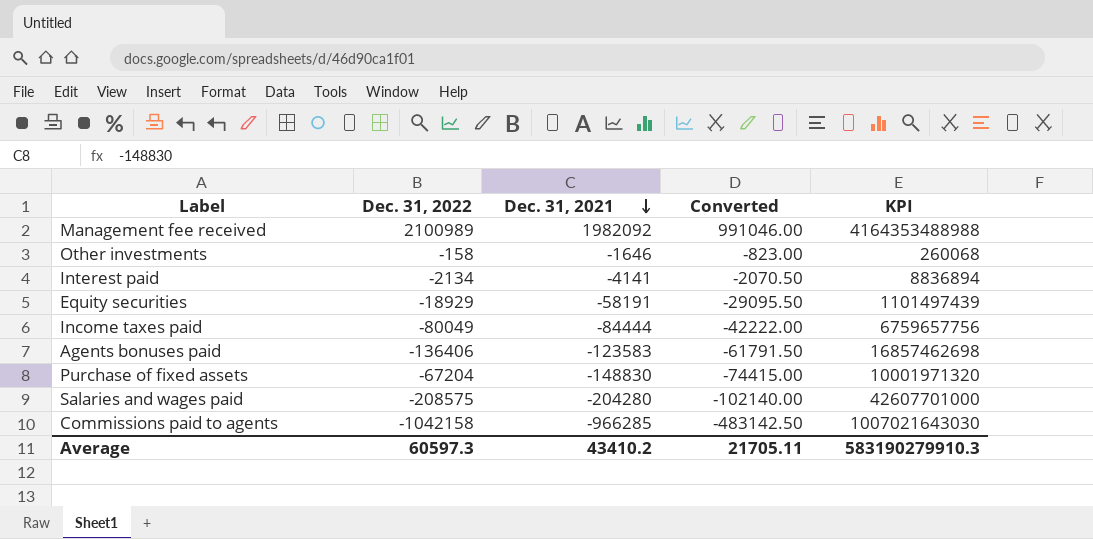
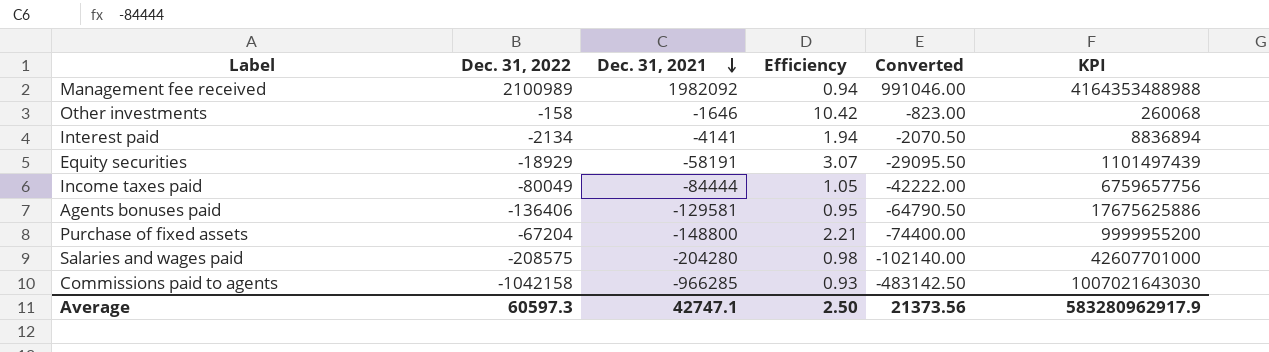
column Efficiency | formula: none -> [Dec. 31, 2021] / [Dec. 31, 2022]
Agents bonuses paid | Dec. 31, 2021: -123583 -> -129581
Agents bonuses paid | Converted: -61791.50 -> -64790.50
Agents bonuses paid | KPI: 16857462698 -> 17675625886
Purchase of fixed assets | Dec. 31, 2021: -148830 -> -148800
Purchase of fixed assets | Converted: -74415.00 -> -74400.00
Purchase of fixed assets | KPI: 10001971320 -> 9999955200
Average | Dec. 31, 2021: 43410.2 -> 42747.1
Average | Converted: 21705.11 -> 21373.56
Average | KPI: 583190279910.3 -> 583280962917.9

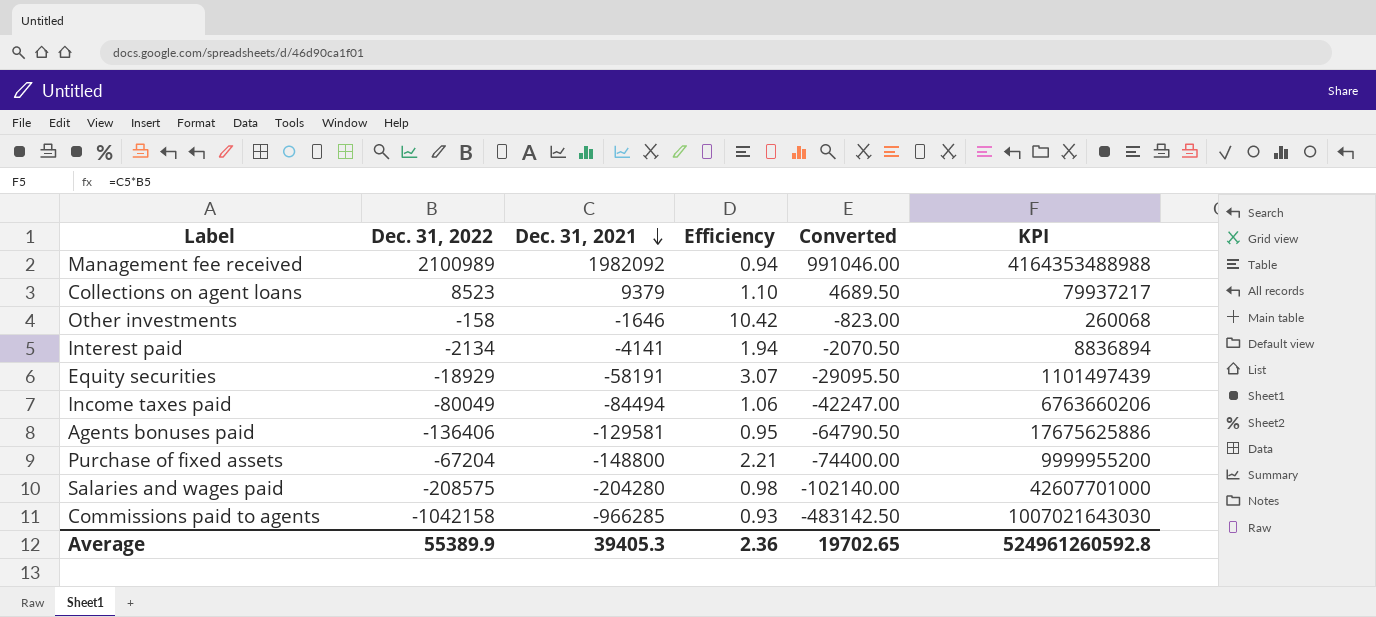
row Collections on agent loans: none -> 8523 | 9379 | 1.10 | 4689.50 | 79937217
Income taxes paid | Dec. 31, 2021: -84444 -> -84494
Income taxes paid | Efficiency: 1.05 -> 1.06
Income taxes paid | Converted: -42222.00 -> -42247.00
Income taxes paid | KPI: 6759657756 -> 6763660206
Average | Dec. 31, 2022: 60597.3 -> 55389.9
Average | Dec. 31, 2021: 42747.1 -> 39405.3
Average | Efficiency: 2.50 -> 2.36
Average | Converted: 21373.56 -> 19702.65
Average | KPI: 583280962917.9 -> 524961260592.8

